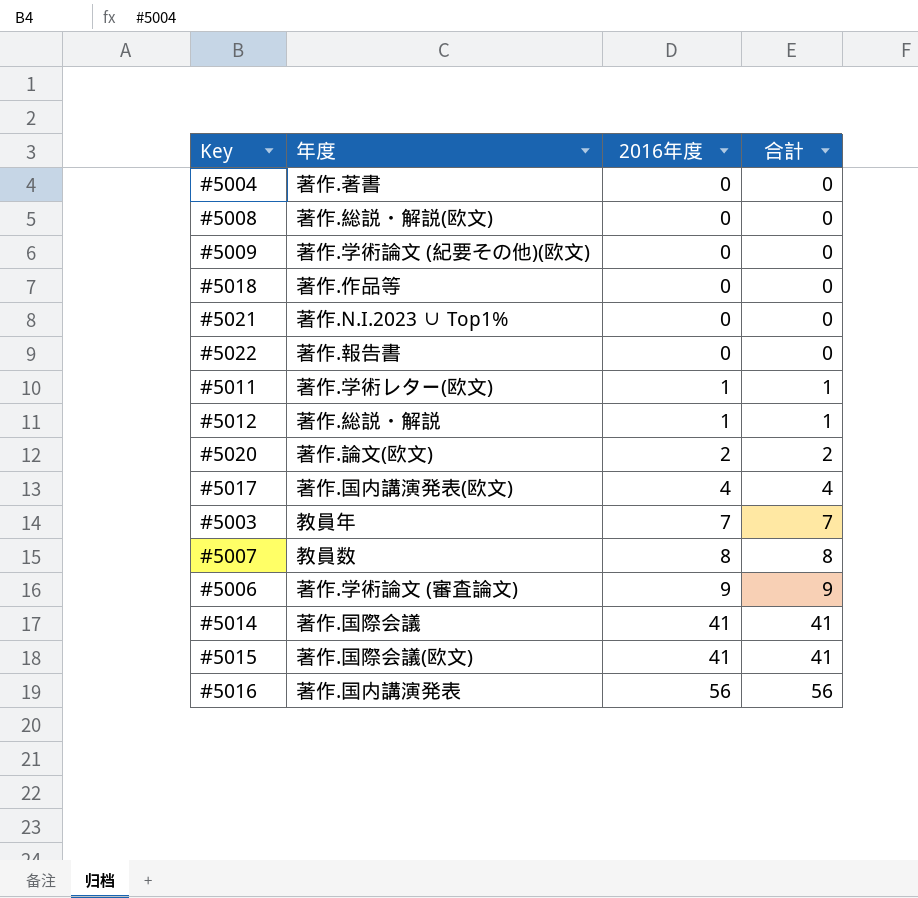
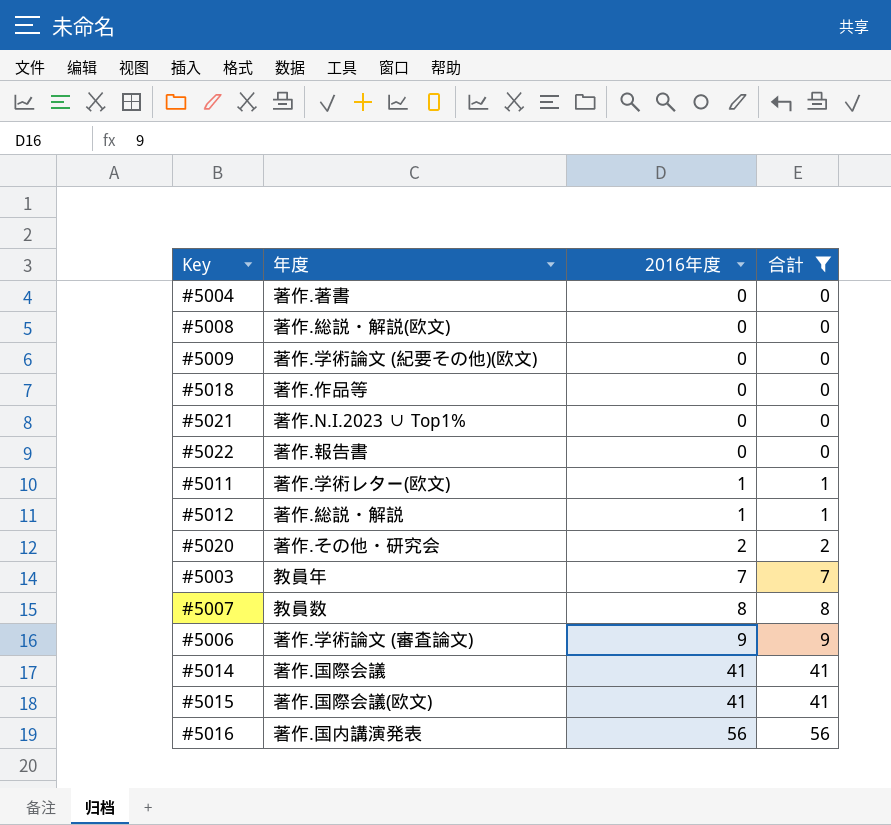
filter: none -> 合計 != 4
#5020 | 年度: 著作.論文(欧文) -> 著作.その他・研究会

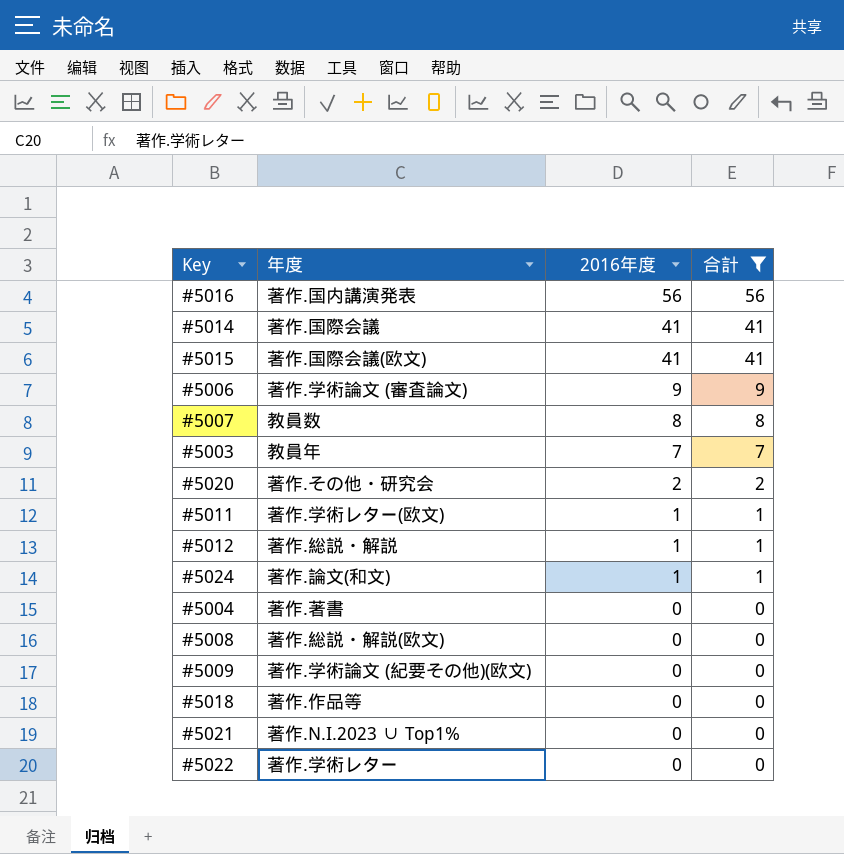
row order: 2016年度 ascending -> 2016年度 descending
row #5024: none -> 著作.論文(和文) | 1 | 1
#5022 | 年度: 著作.報告書 -> 著作.学術レター

